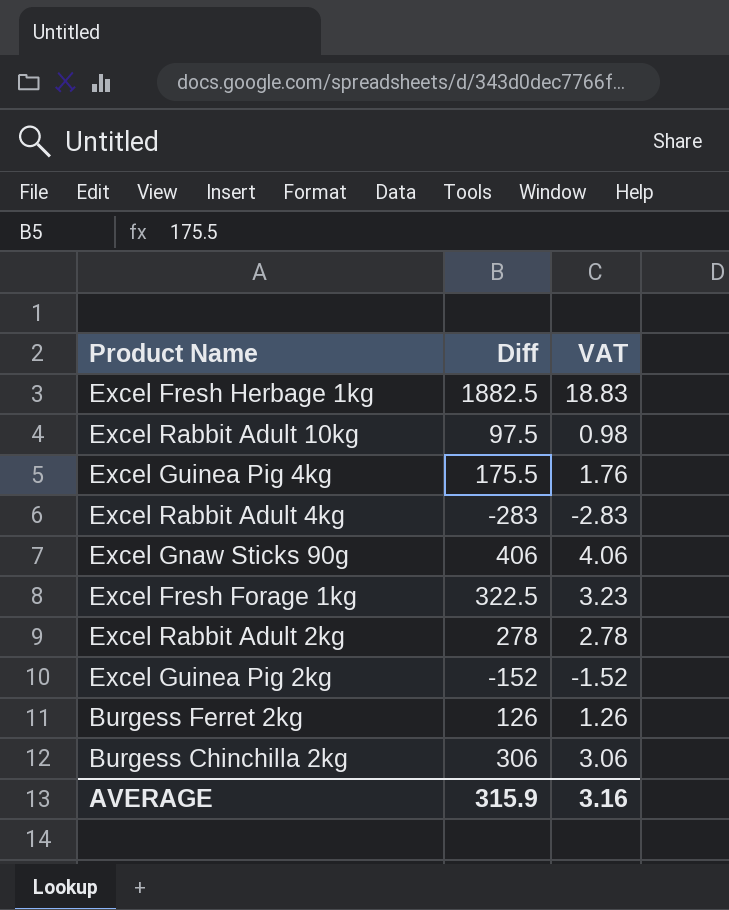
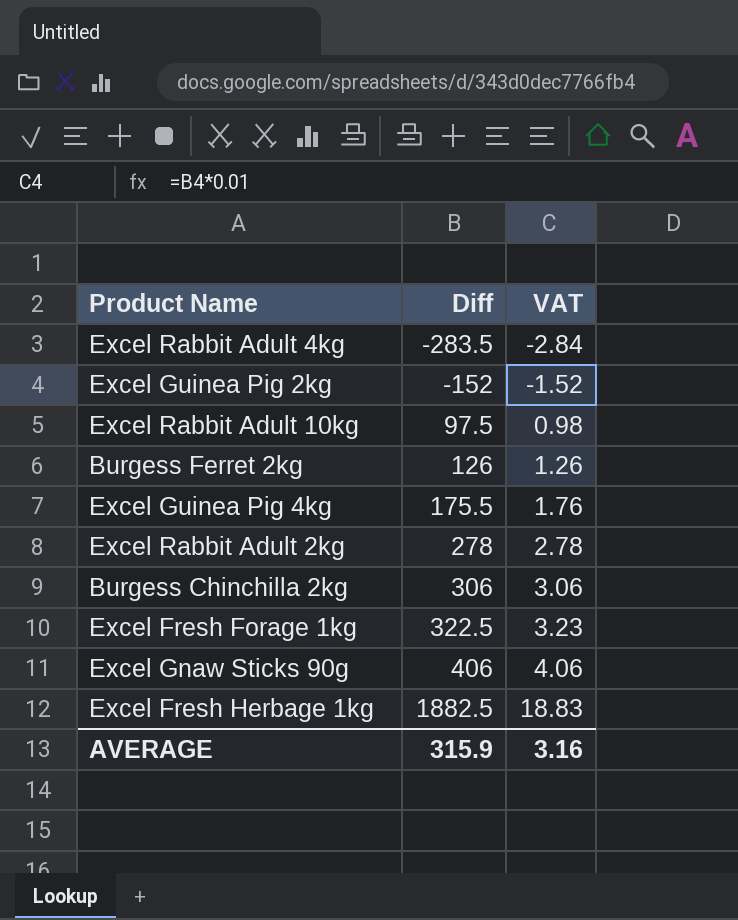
row order: none -> Diff ascending
Excel Rabbit Adult 4kg | Diff: -283 -> -283.5
Excel Rabbit Adult 4kg | VAT: -2.83 -> -2.84

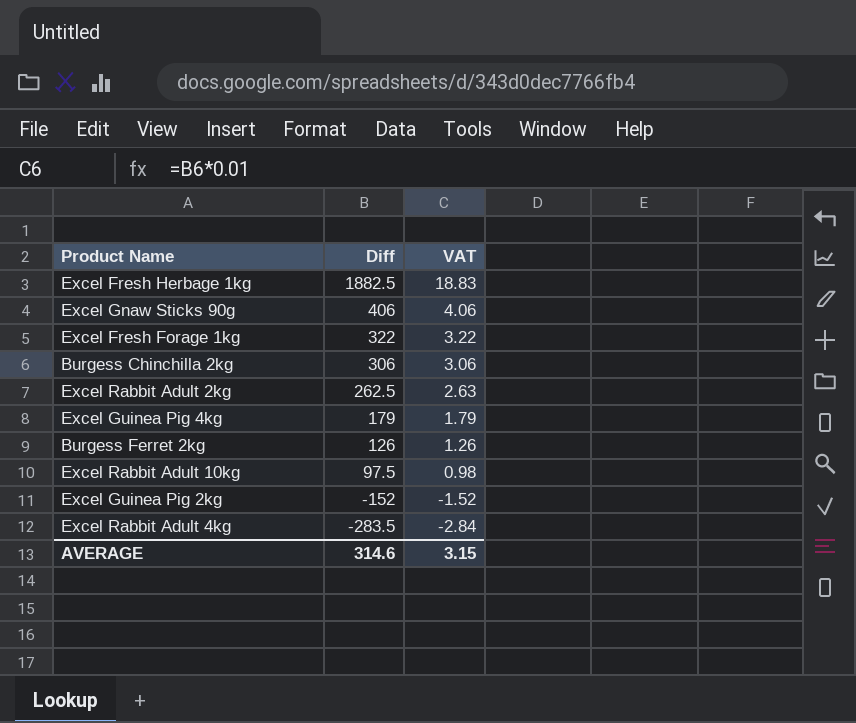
row order: Diff ascending -> Diff descending
Excel Fresh Forage 1kg | Diff: 322.5 -> 322
Excel Fresh Forage 1kg | VAT: 3.23 -> 3.22
Excel Rabbit Adult 2kg | Diff: 278 -> 262.5
Excel Rabbit Adult 2kg | VAT: 2.78 -> 2.63
Excel Guinea Pig 4kg | Diff: 175.5 -> 179
Excel Guinea Pig 4kg | VAT: 1.76 -> 1.79
AVERAGE | Diff: 315.9 -> 314.6
AVERAGE | VAT: 3.16 -> 3.15

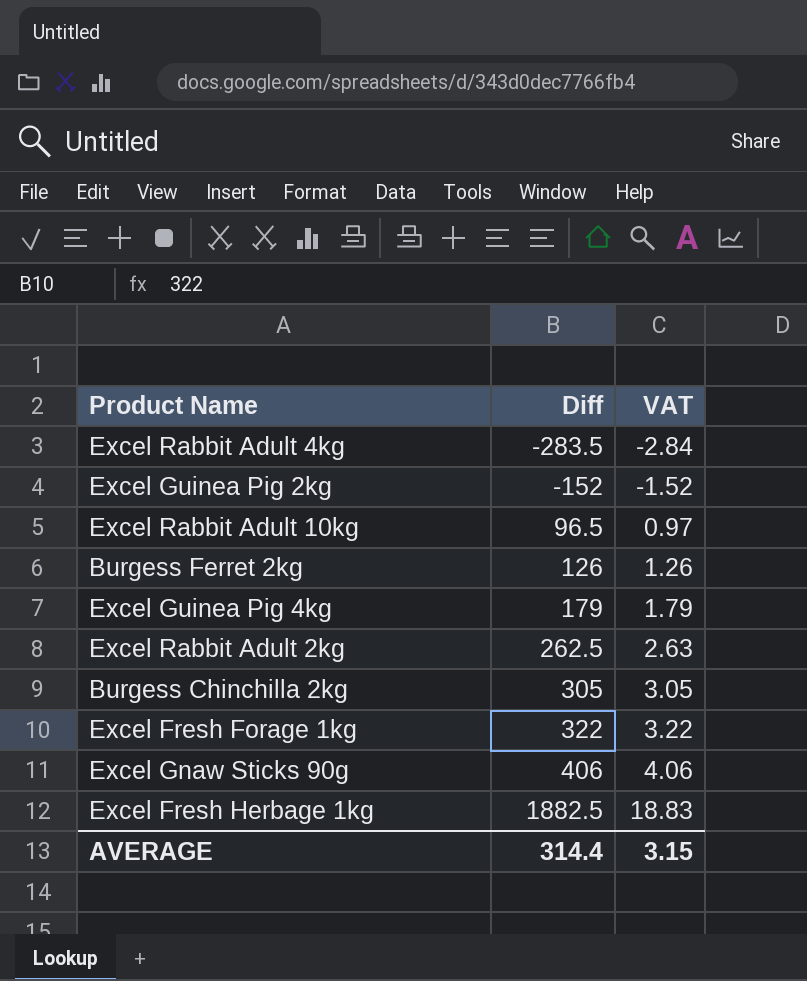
row order: Diff descending -> Diff ascending
Excel Rabbit Adult 10kg | Diff: 97.5 -> 96.5
Excel Rabbit Adult 10kg | VAT: 0.98 -> 0.97
Burgess Chinchilla 2kg | Diff: 306 -> 305
Burgess Chinchilla 2kg | VAT: 3.06 -> 3.05
AVERAGE | Diff: 314.6 -> 314.4

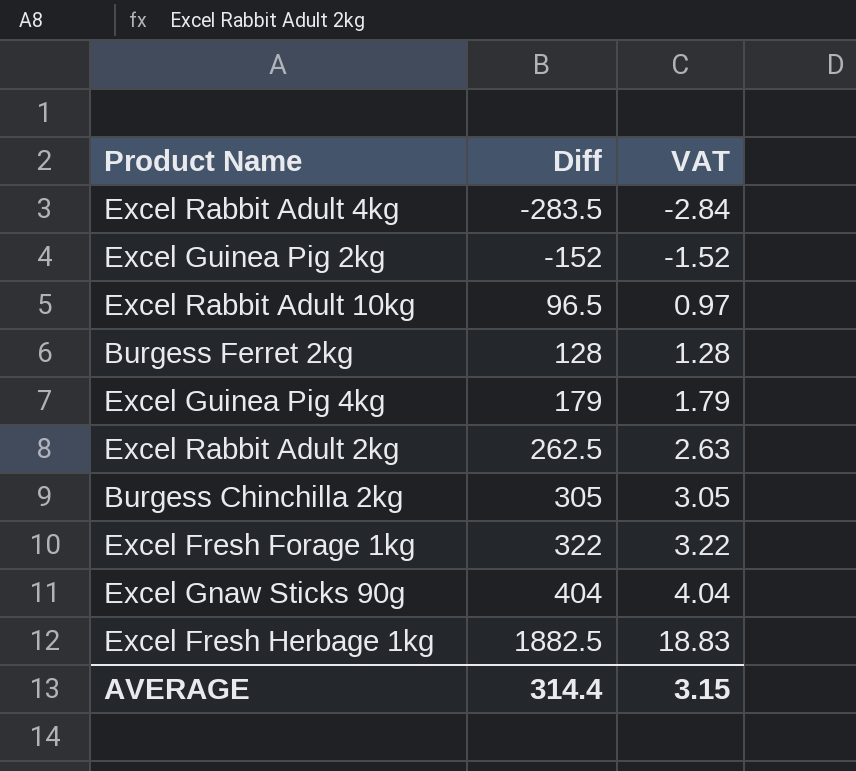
Burgess Ferret 2kg | Diff: 126 -> 128
Burgess Ferret 2kg | VAT: 1.26 -> 1.28
Excel Gnaw Sticks 90g | Diff: 406 -> 404
Excel Gnaw Sticks 90g | VAT: 4.06 -> 4.04

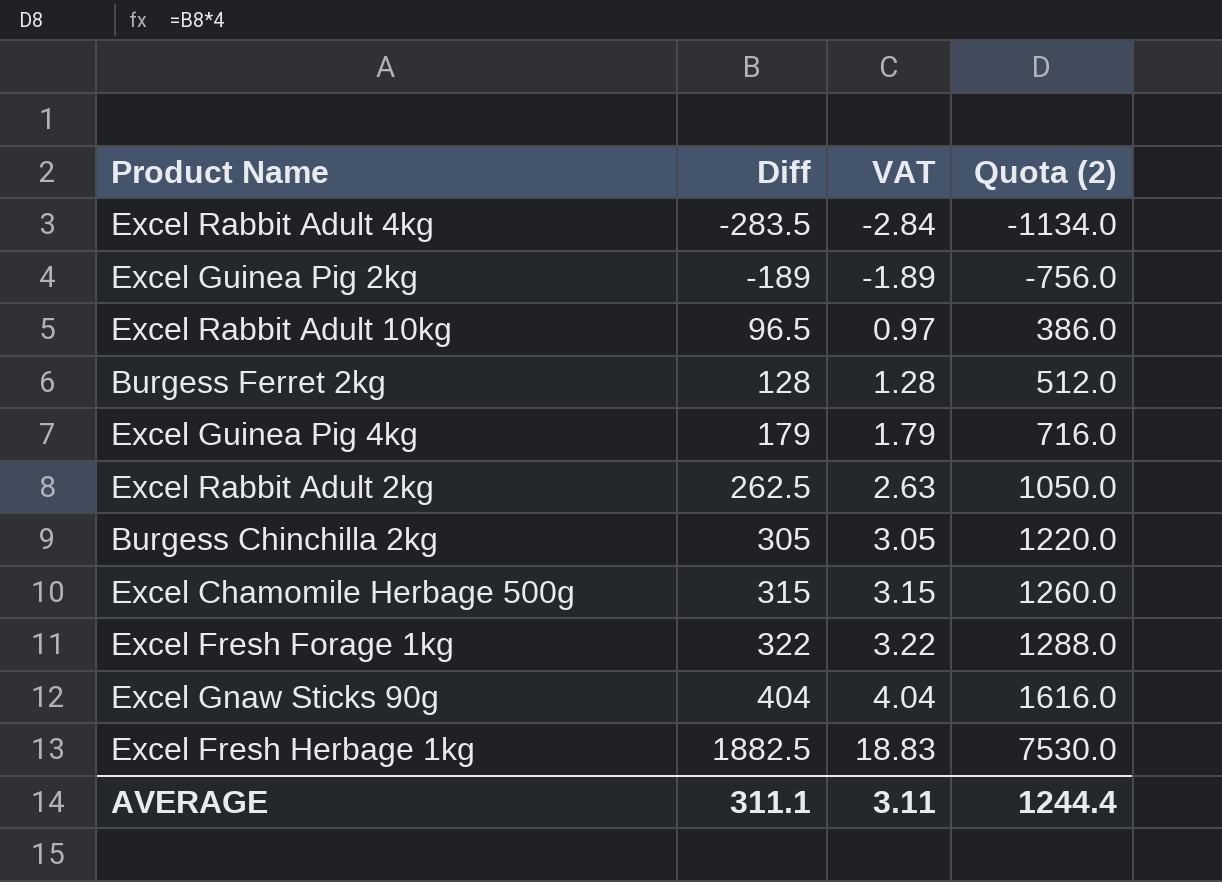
column Quota (2) | formula: none -> [Diff] * 4
Excel Guinea Pig 2kg | Diff: -152 -> -189
Excel Guinea Pig 2kg | VAT: -1.52 -> -1.89
row Excel Chamomile Herbage 500g: none -> 315 | 3.15 | 1260.0
AVERAGE | Diff: 314.4 -> 311.1
AVERAGE | VAT: 3.15 -> 3.11

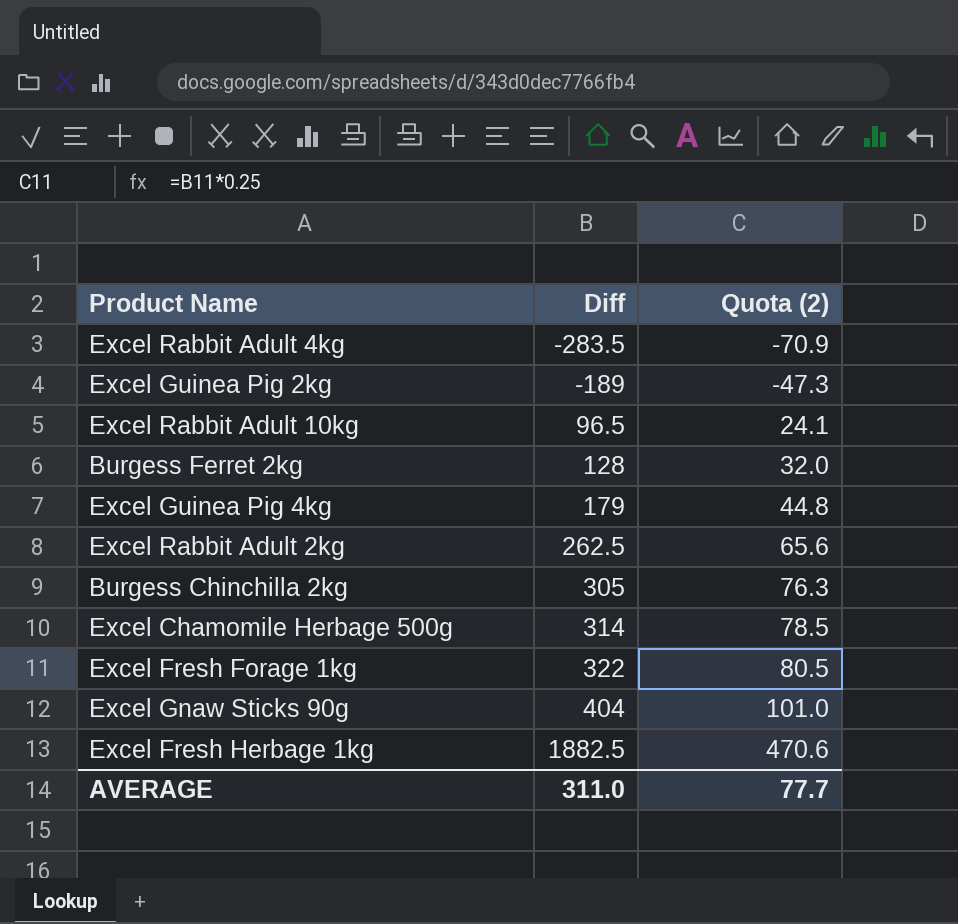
column VAT | formula: [Diff] * 0.01 -> none
column Quota (2) | formula: [Diff] * 4 -> [Diff] * 0.25
Excel Chamomile Herbage 500g | Diff: 315 -> 314
AVERAGE | Diff: 311.1 -> 311.0
AVERAGE | Quota (2): 1244.4 -> 77.7

